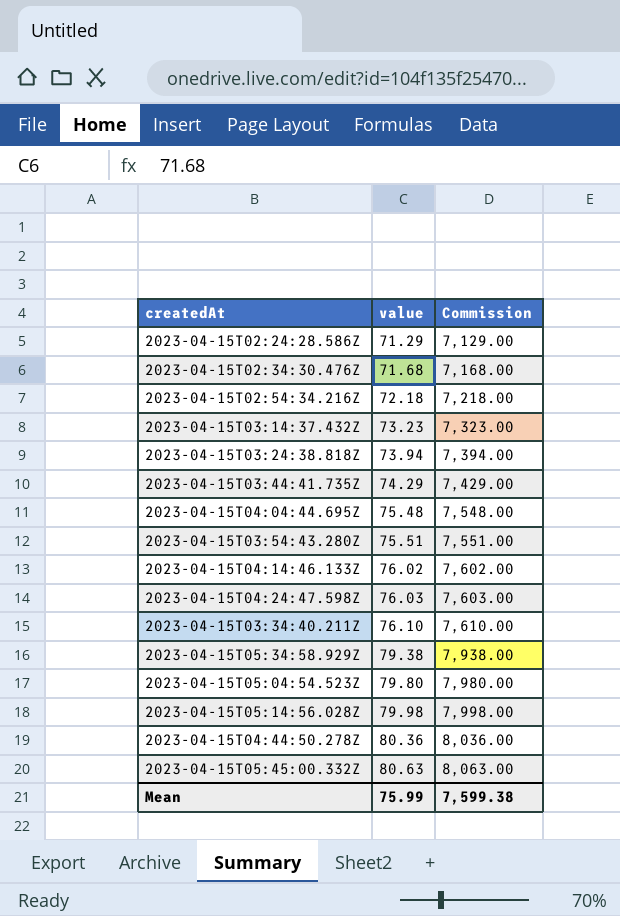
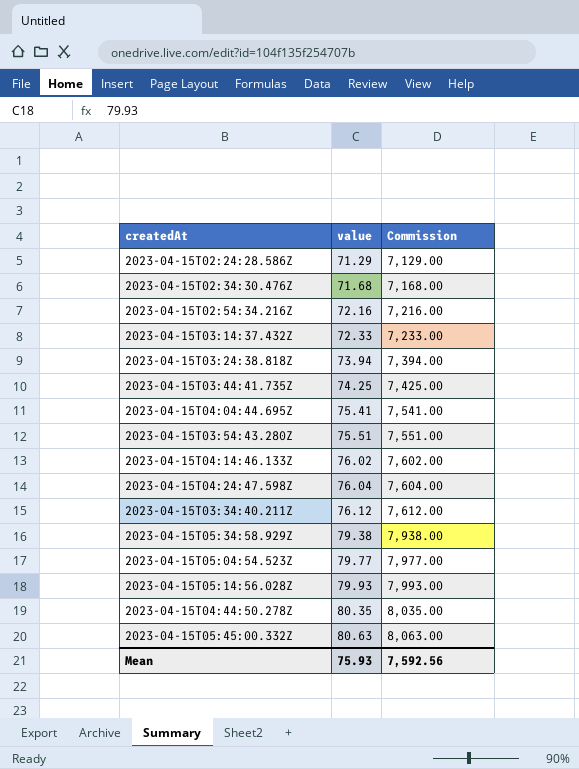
2023-04-15T02:54:34.216Z | value: 72.18 -> 72.16
2023-04-15T02:54:34.216Z | Commission: 7,218.00 -> 7,216.00
2023-04-15T03:14:37.432Z | value: 73.23 -> 72.33
2023-04-15T03:14:37.432Z | Commission: 7,323.00 -> 7,233.00
2023-04-15T03:44:41.735Z | value: 74.29 -> 74.25
2023-04-15T03:44:41.735Z | Commission: 7,429.00 -> 7,425.00
2023-04-15T04:04:44.695Z | value: 75.48 -> 75.41
2023-04-15T04:04:44.695Z | Commission: 7,548.00 -> 7,541.00
2023-04-15T04:24:47.598Z | value: 76.03 -> 76.04
2023-04-15T04:24:47.598Z | Commission: 7,603.00 -> 7,604.00
2023-04-15T03:34:40.211Z | value: 76.10 -> 76.12
2023-04-15T03:34:40.211Z | Commission: 7,610.00 -> 7,612.00
2023-04-15T05:04:54.523Z | value: 79.80 -> 79.77
2023-04-15T05:04:54.523Z | Commission: 7,980.00 -> 7,977.00
2023-04-15T05:14:56.028Z | value: 79.98 -> 79.93
2023-04-15T05:14:56.028Z | Commission: 7,998.00 -> 7,993.00
2023-04-15T04:44:50.278Z | value: 80.36 -> 80.35
2023-04-15T04:44:50.278Z | Commission: 8,036.00 -> 8,035.00
Mean | value: 75.99 -> 75.93
Mean | Commission: 7,599.38 -> 7,592.56

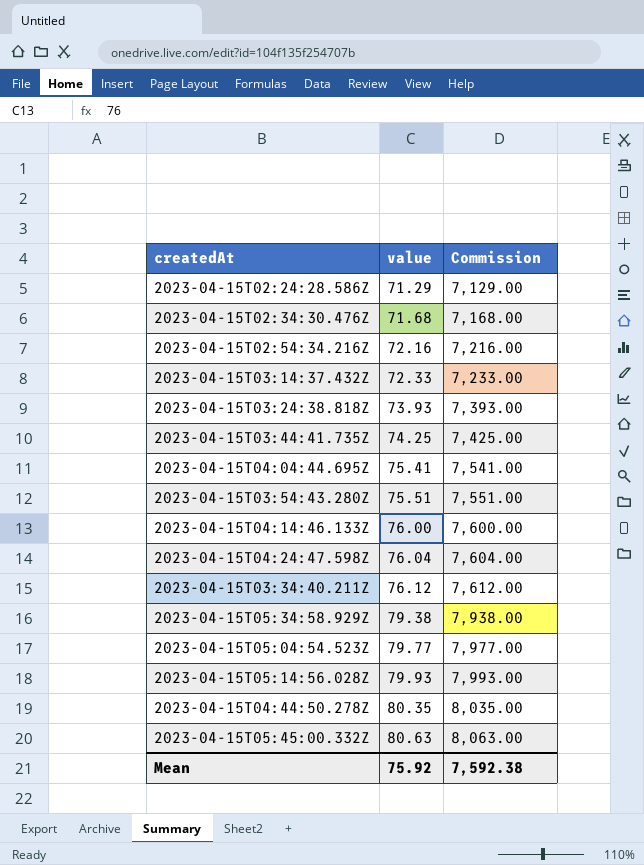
2023-04-15T03:24:38.818Z | value: 73.94 -> 73.93
2023-04-15T03:24:38.818Z | Commission: 7,394.00 -> 7,393.00
2023-04-15T04:14:46.133Z | value: 76.02 -> 76.00
2023-04-15T04:14:46.133Z | Commission: 7,602.00 -> 7,600.00
Mean | value: 75.93 -> 75.92
Mean | Commission: 7,592.56 -> 7,592.38

